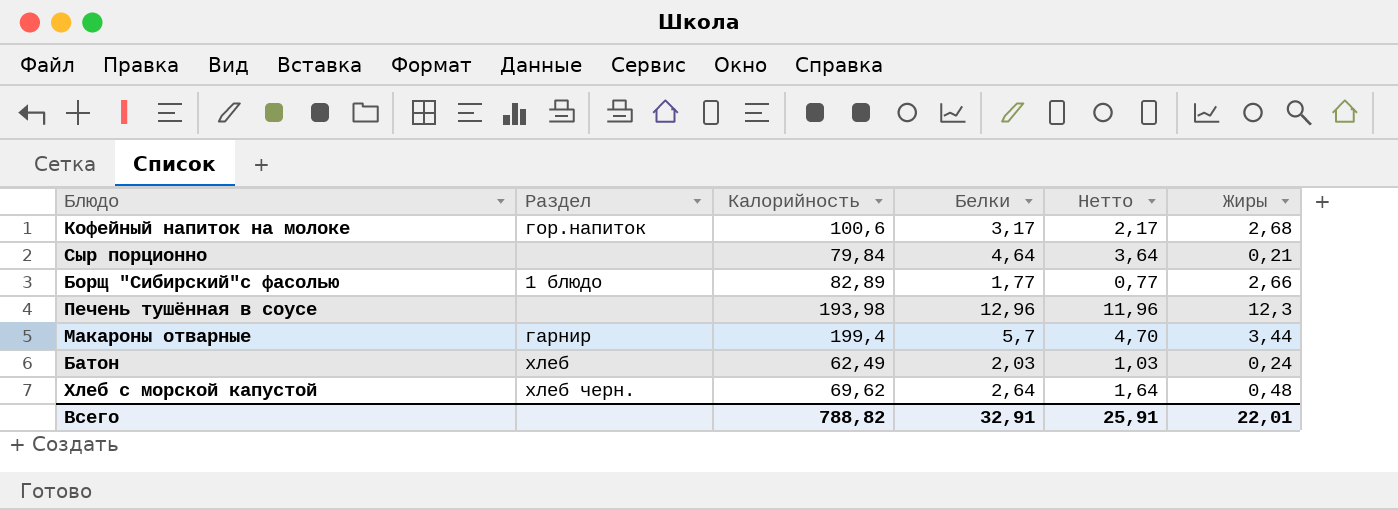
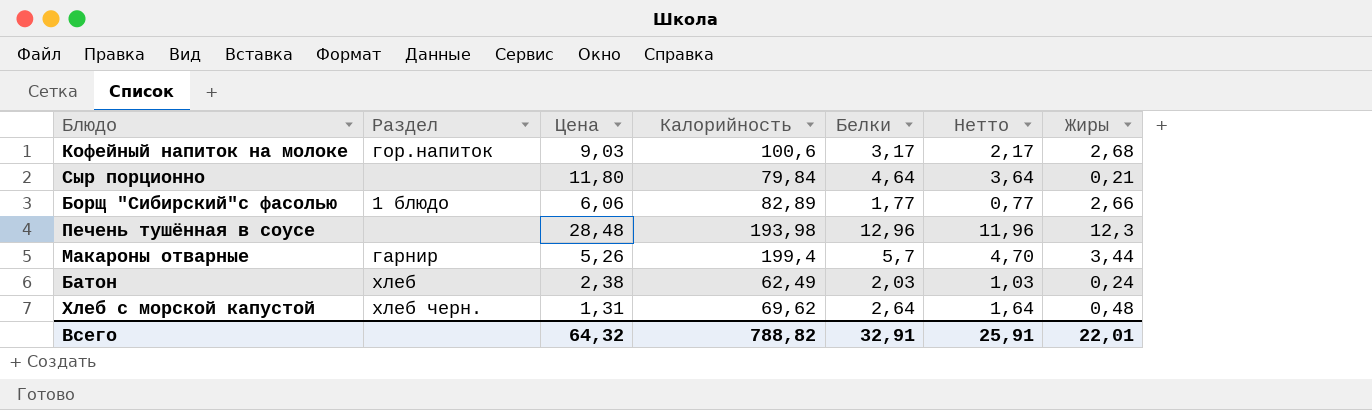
column Цена | position: none -> 3

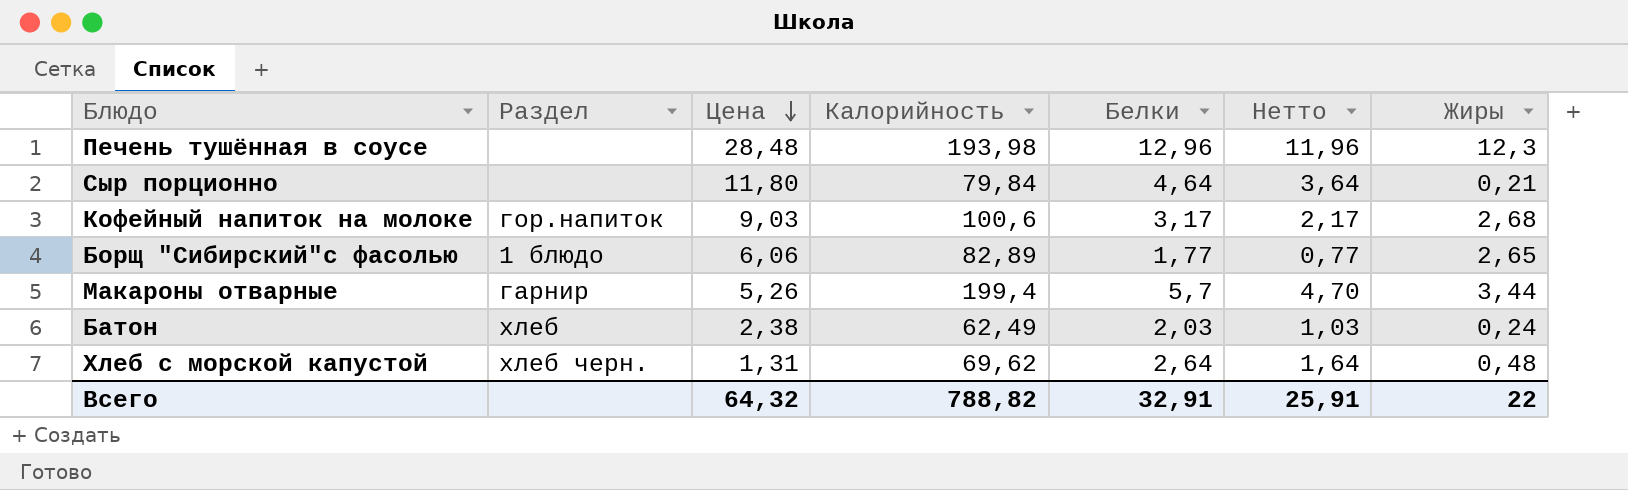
row order: none -> Цена descending
Борщ "Сибирский"с фасолью | Жиры: 2,66 -> 2,65
Всего | Жиры: 22,01 -> 22

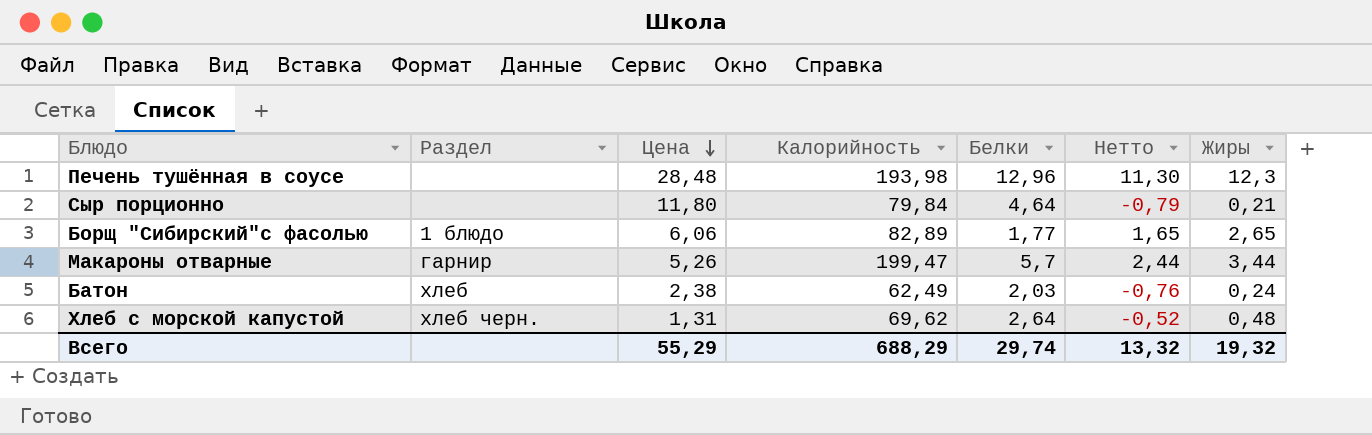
column Нетто | formula: [Белки] - 1 -> [Жиры] - 1
row Кофейный напиток на молоке: гор.напиток | 9,03 | 100,6 | 3,17 | 2,17 | 2,68 -> none
Макароны отварные | Калорийность: 199,4 -> 199,47
Всего | Цена: 64,32 -> 55,29
Всего | Калорийность: 788,82 -> 688,29
Всего | Белки: 32,91 -> 29,74
Всего | Нетто: 25,91 -> 13,32
Всего | Жиры: 22 -> 19,32

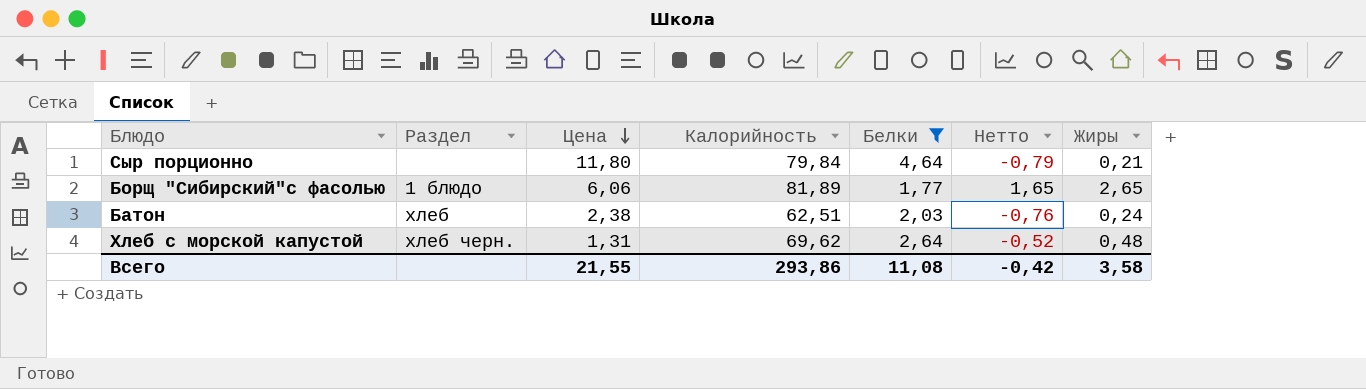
filter: none -> Белки <= 4,64
Борщ "Сибирский"с фасолью | Калорийность: 82,89 -> 81,89
Батон | Калорийность: 62,49 -> 62,51
Всего | Цена: 55,29 -> 21,55
Всего | Калорийность: 688,29 -> 293,86
Всего | Белки: 29,74 -> 11,08
Всего | Нетто: 13,32 -> -0,42
Всего | Жиры: 19,32 -> 3,58

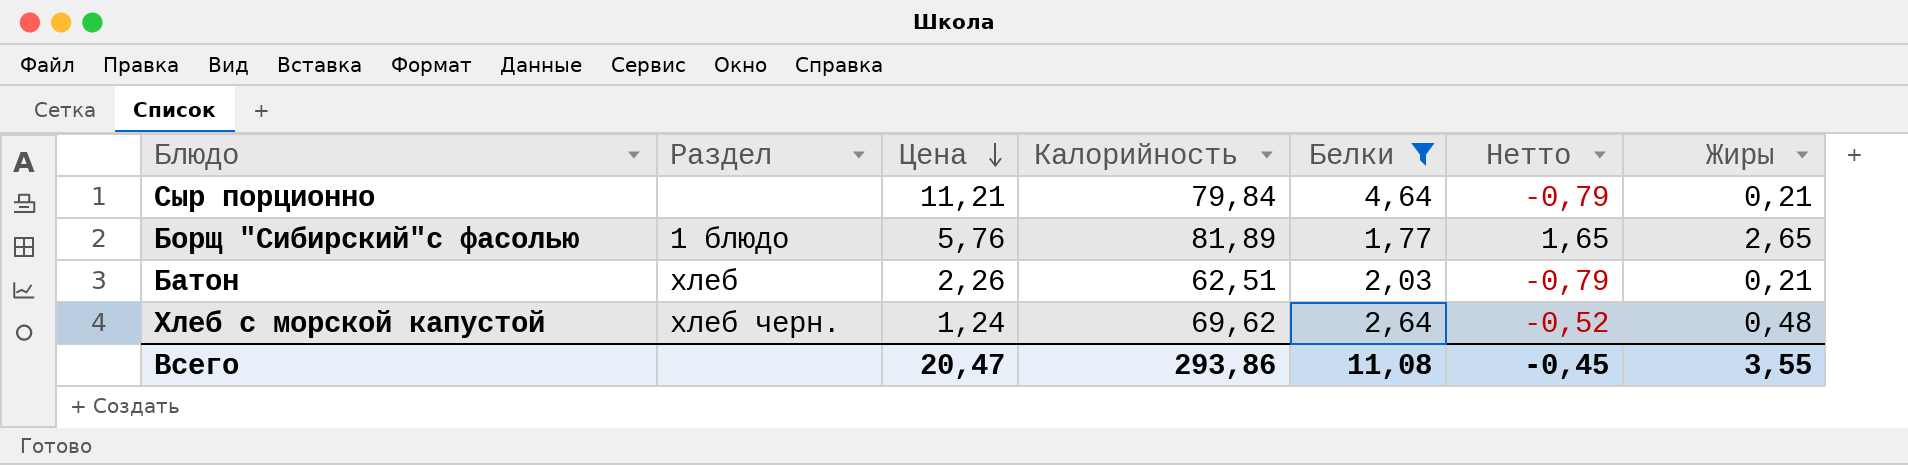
Сыр порционно | Цена: 11,80 -> 11,21
Борщ "Сибирский"с фасолью | Цена: 6,06 -> 5,76
Батон | Цена: 2,38 -> 2,26
Батон | Нетто: -0,76 -> -0,79
Батон | Жиры: 0,24 -> 0,21
Хлеб с морской капустой | Цена: 1,31 -> 1,24
Всего | Цена: 21,55 -> 20,47
Всего | Нетто: -0,42 -> -0,45
Всего | Жиры: 3,58 -> 3,55

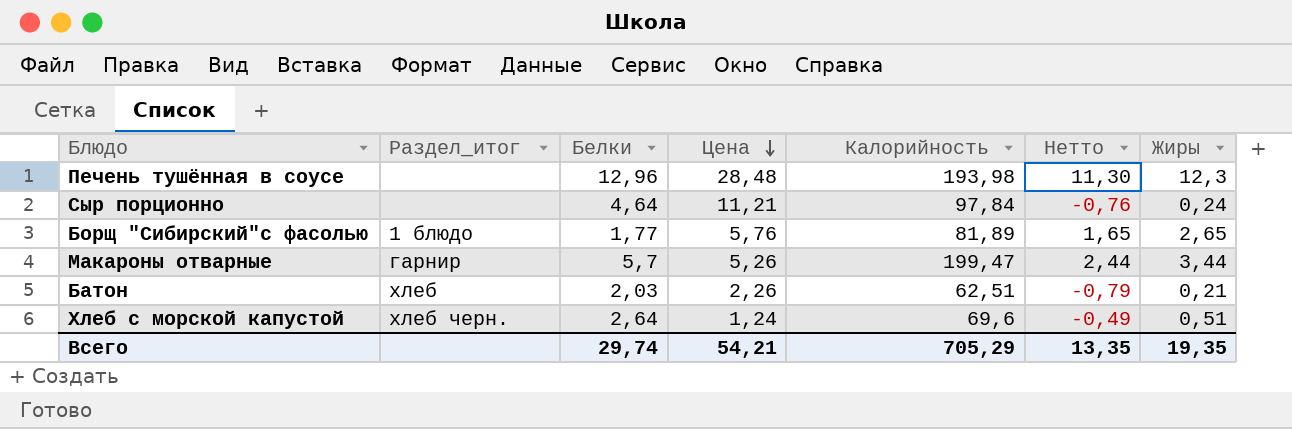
filter: Белки <= 4,64 -> none
column name: Раздел -> Раздел_итог
column Белки | position: 5 -> 3
Сыр порционно | Калорийность: 79,84 -> 97,84
Сыр порционно | Нетто: -0,79 -> -0,76
Сыр порционно | Жиры: 0,21 -> 0,24
Хлеб с морской капустой | Калорийность: 69,62 -> 69,6
Хлеб с морской капустой | Нетто: -0,52 -> -0,49
Хлеб с морской капустой | Жиры: 0,48 -> 0,51
Всего | Белки: 11,08 -> 29,74
Всего | Цена: 20,47 -> 54,21
Всего | Калорийность: 293,86 -> 705,29
Всего | Нетто: -0,45 -> 13,35
Всего | Жиры: 3,55 -> 19,35

